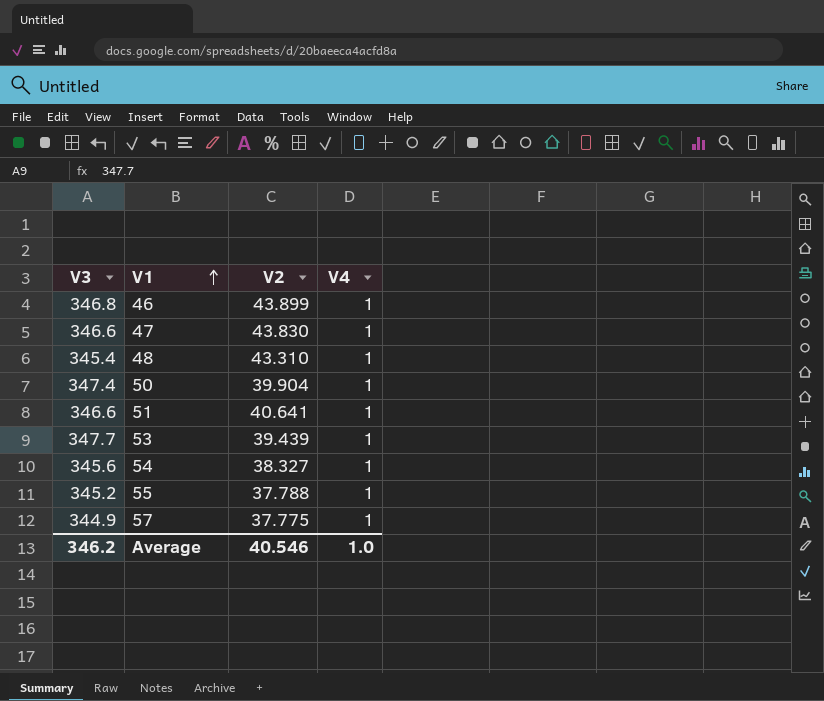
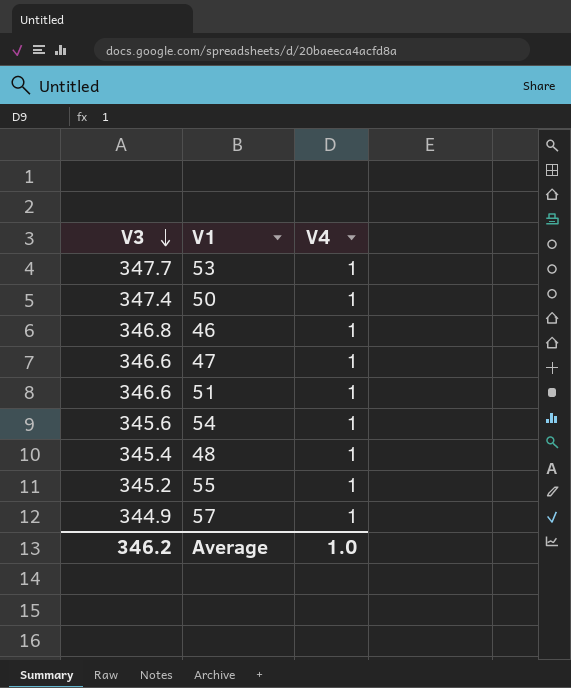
row order: V1 ascending -> V3 descending
column V2 | position: 3 -> none

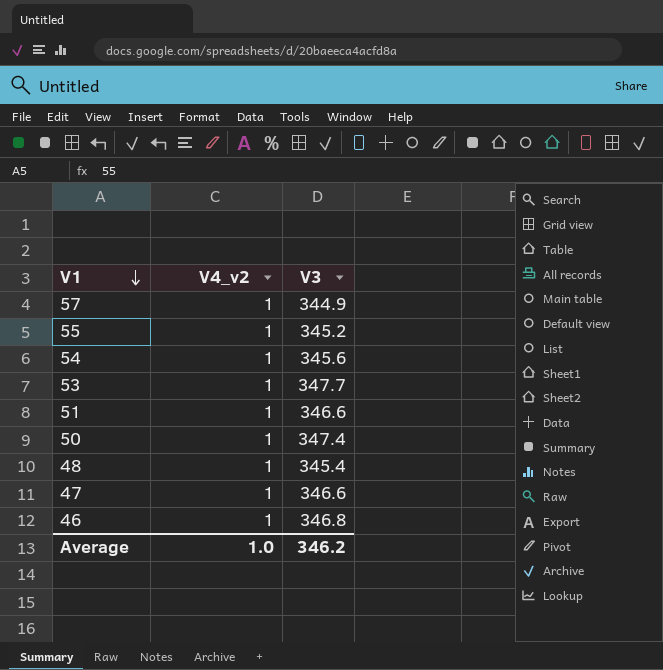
row order: V3 descending -> V1 descending
column name: V4 -> V4_v2
column V3 | position: 1 -> 3

